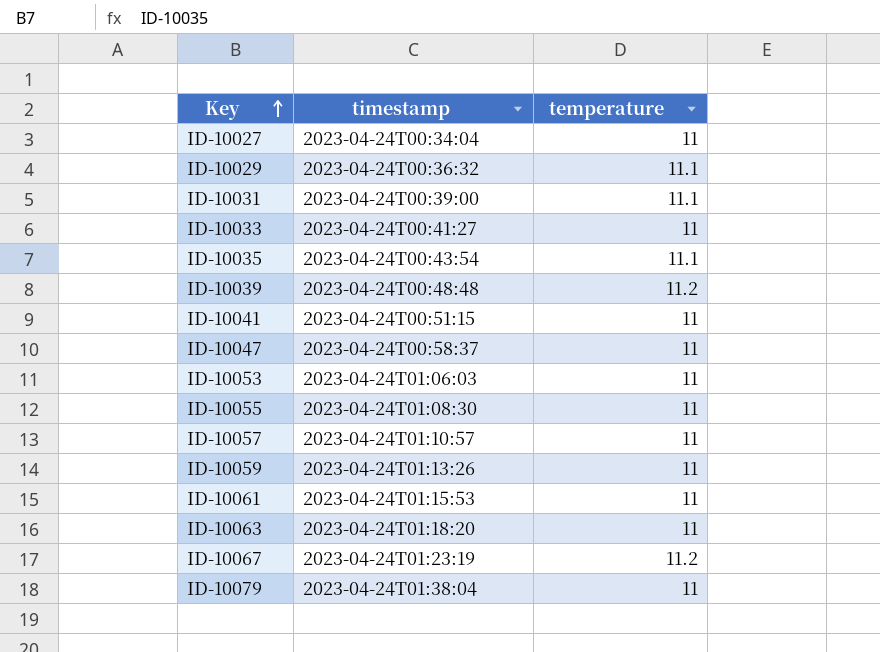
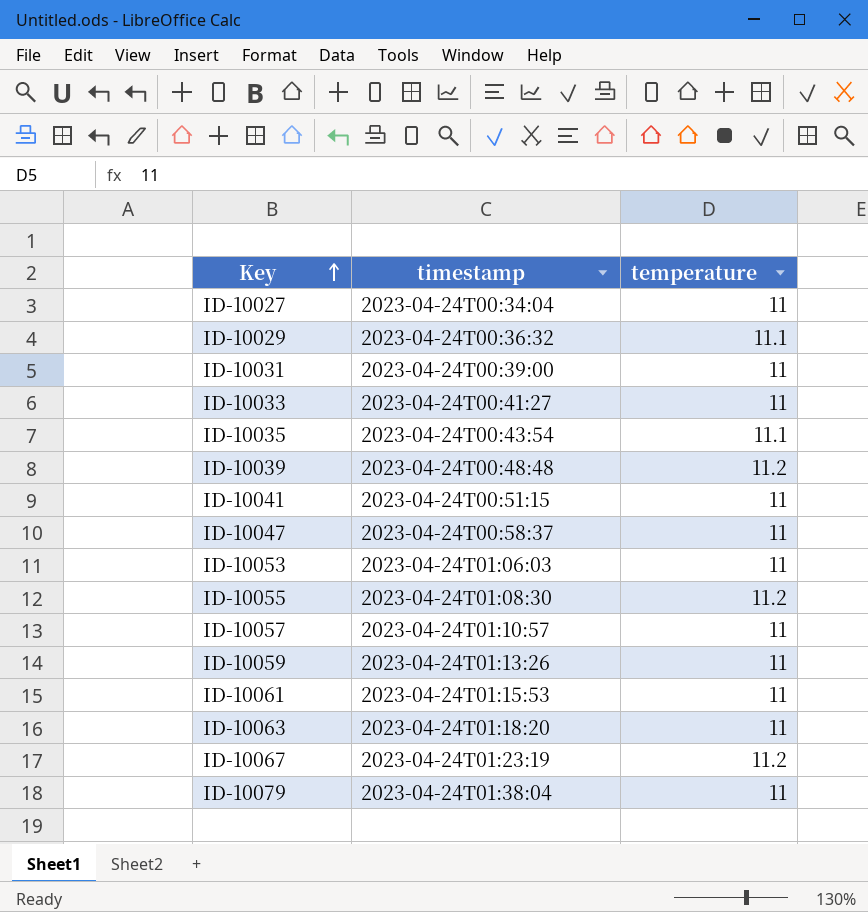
ID-10031 | temperature: 11.1 -> 11
ID-10055 | temperature: 11 -> 11.2

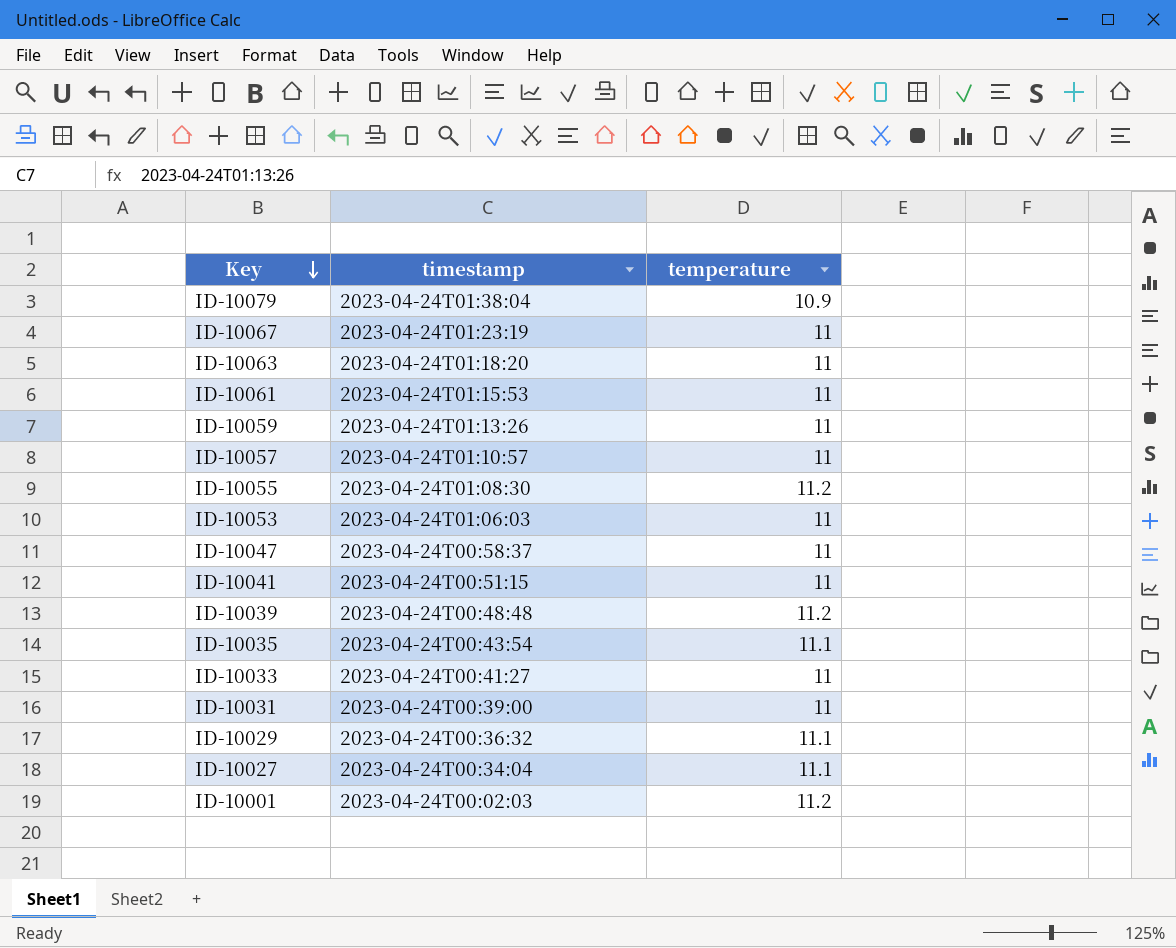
row order: Key ascending -> Key descending
ID-10079 | temperature: 11 -> 10.9
ID-10067 | temperature: 11.2 -> 11
ID-10027 | temperature: 11 -> 11.1
row ID-10001: none -> 2023-04-24T00:02:03 | 11.2

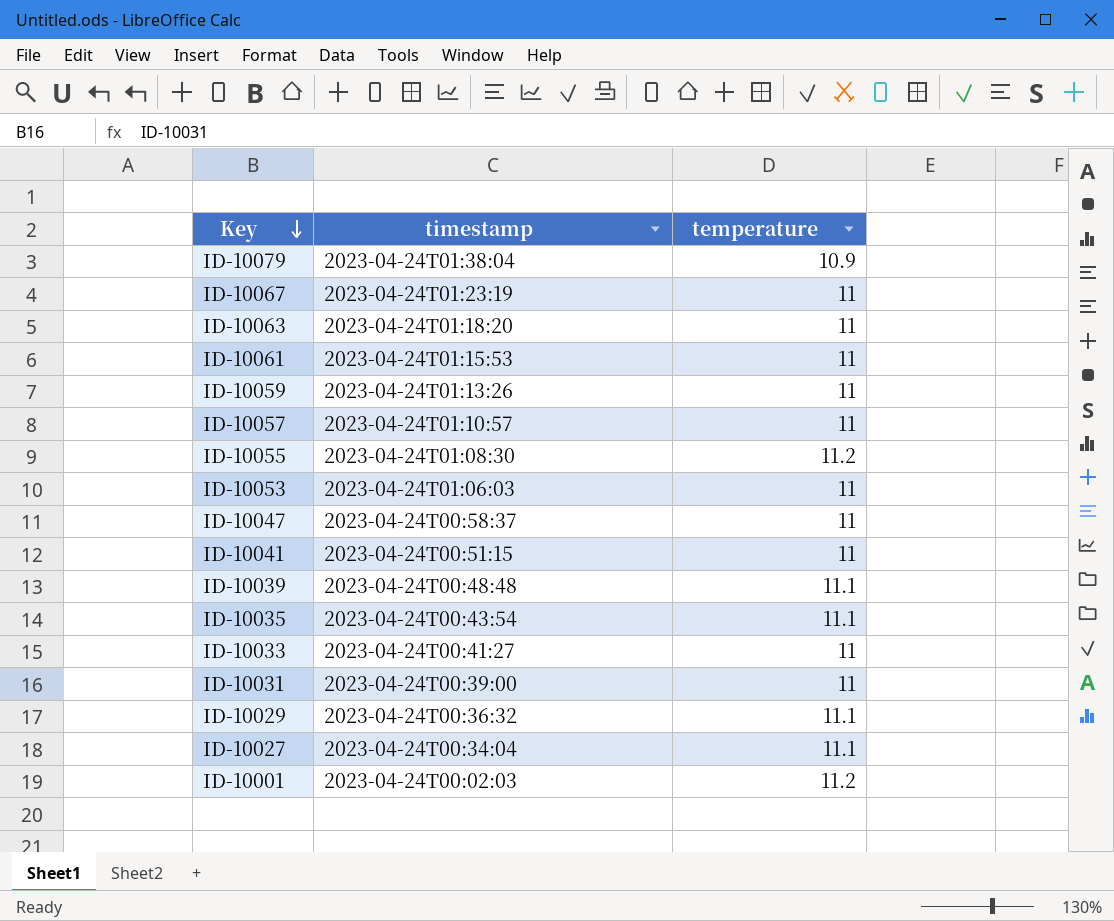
ID-10039 | temperature: 11.2 -> 11.1

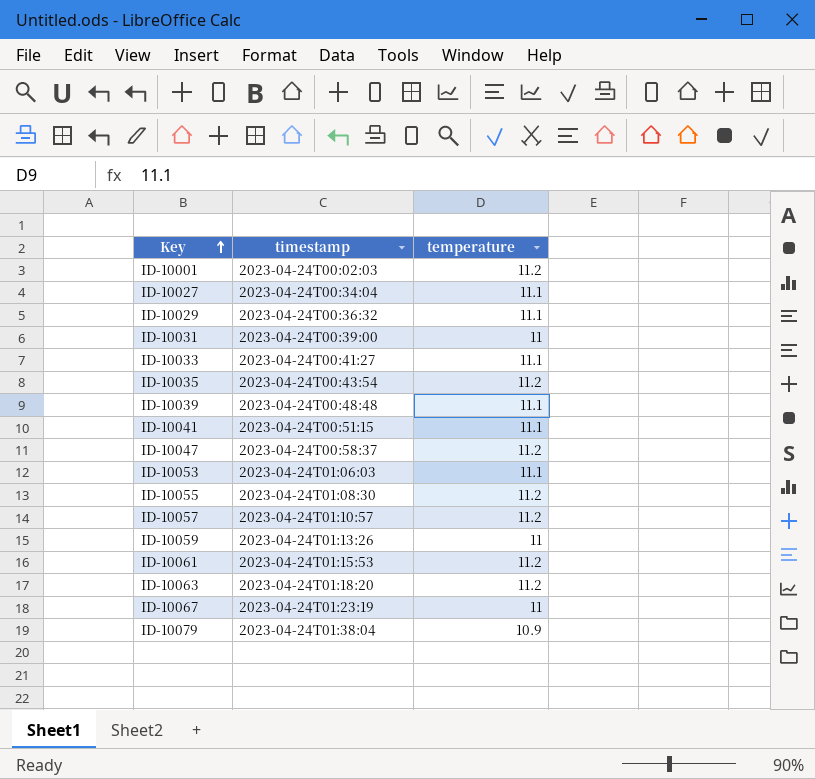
row order: Key descending -> Key ascending
ID-10033 | temperature: 11 -> 11.1
ID-10035 | temperature: 11.1 -> 11.2
ID-10041 | temperature: 11 -> 11.1
ID-10047 | temperature: 11 -> 11.2
ID-10053 | temperature: 11 -> 11.1
ID-10057 | temperature: 11 -> 11.2
ID-10061 | temperature: 11 -> 11.2
ID-10063 | temperature: 11 -> 11.2

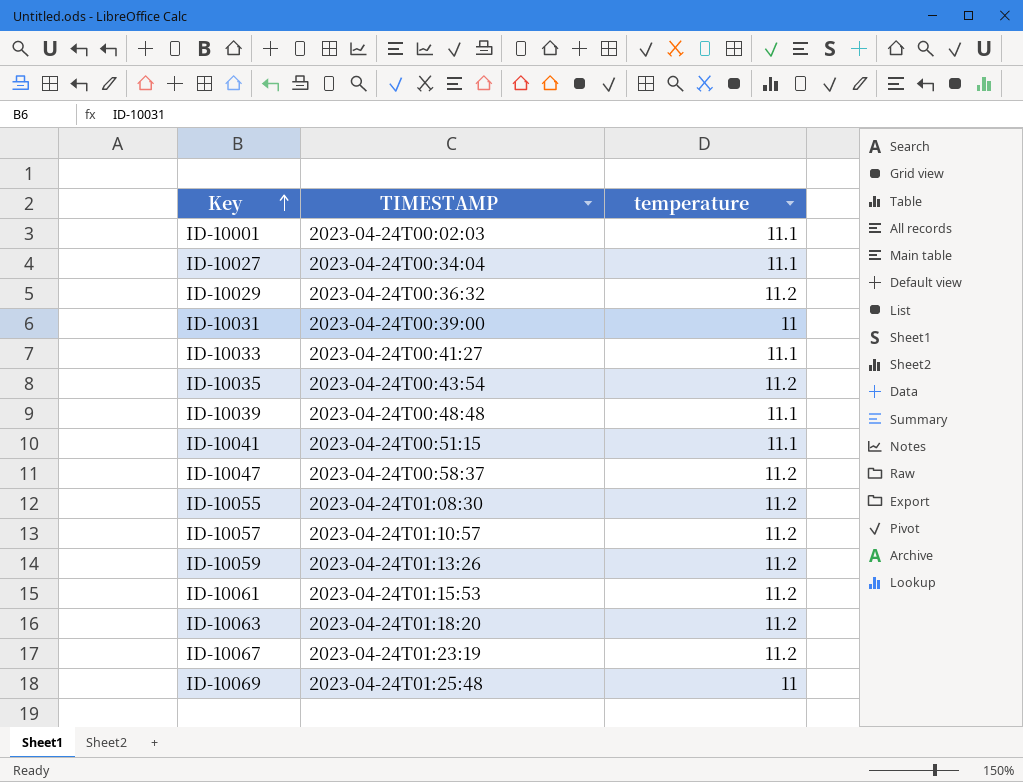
column name: timestamp -> TIMESTAMP
row ID-10053: 2023-04-24T01:06:03 | 11.1 -> none
row ID-10079: 2023-04-24T01:38:04 | 10.9 -> none
ID-10001 | temperature: 11.2 -> 11.1
ID-10029 | temperature: 11.1 -> 11.2
ID-10059 | temperature: 11 -> 11.2
ID-10067 | temperature: 11 -> 11.2
row ID-10069: none -> 2023-04-24T01:25:48 | 11

